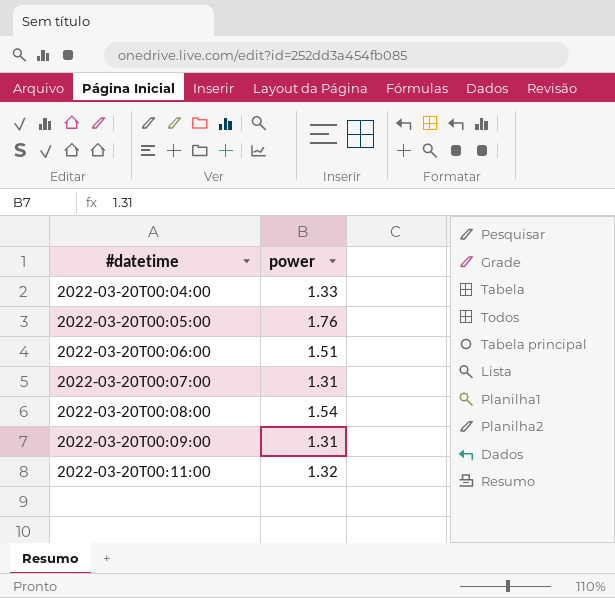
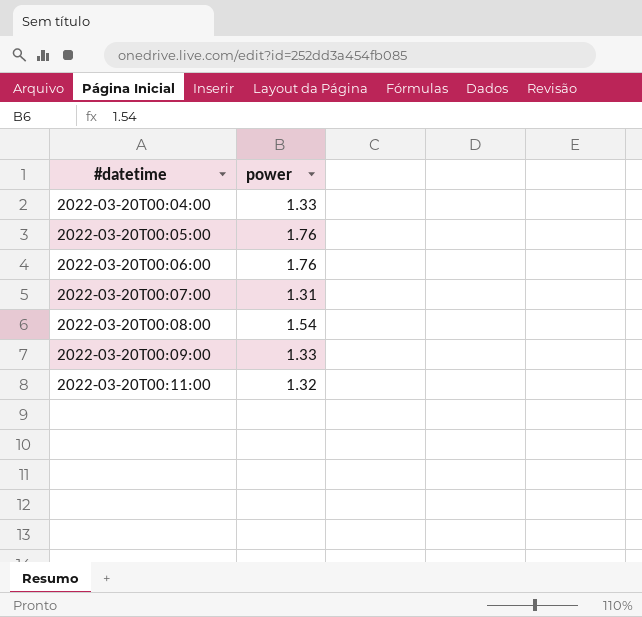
2022-03-20T00:06:00 | power: 1.51 -> 1.76
2022-03-20T00:09:00 | power: 1.31 -> 1.33

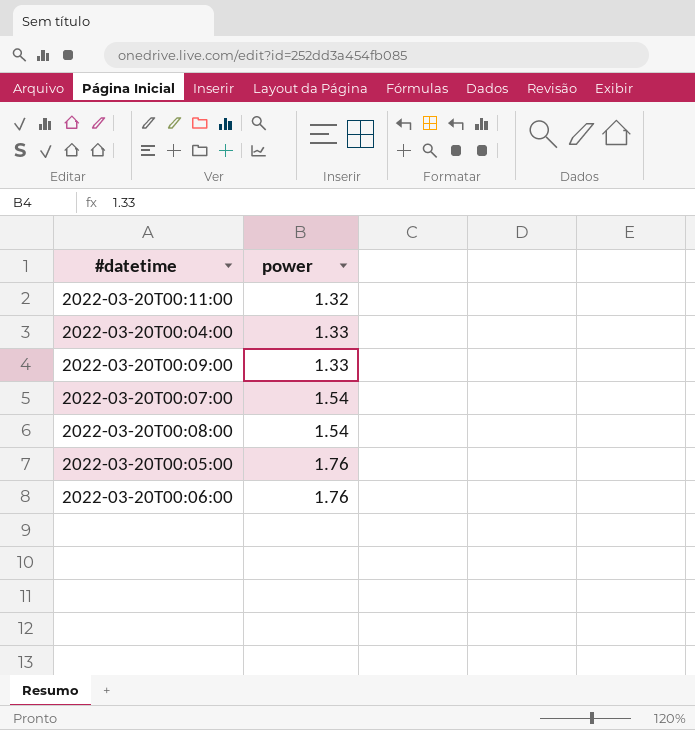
row order: #datetime ascending -> power ascending
2022-03-20T00:07:00 | power: 1.31 -> 1.54

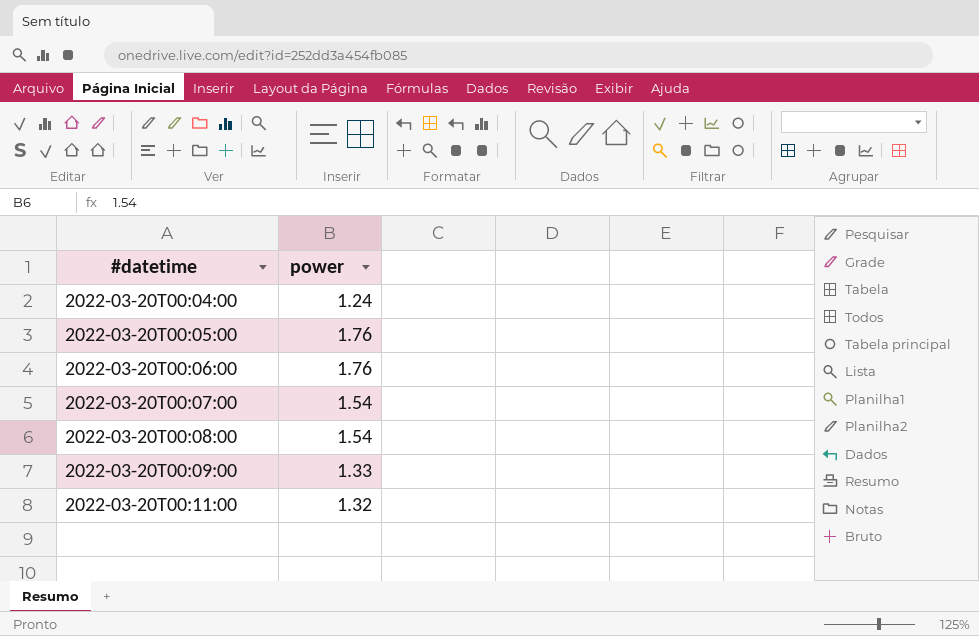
row order: power ascending -> #datetime ascending
2022-03-20T00:04:00 | power: 1.33 -> 1.24

